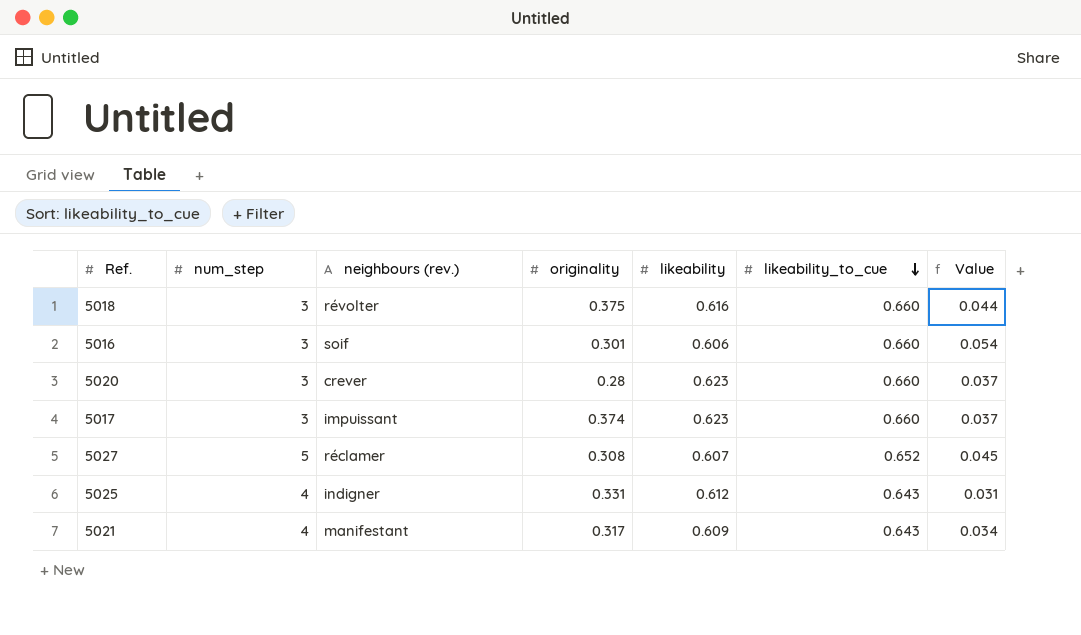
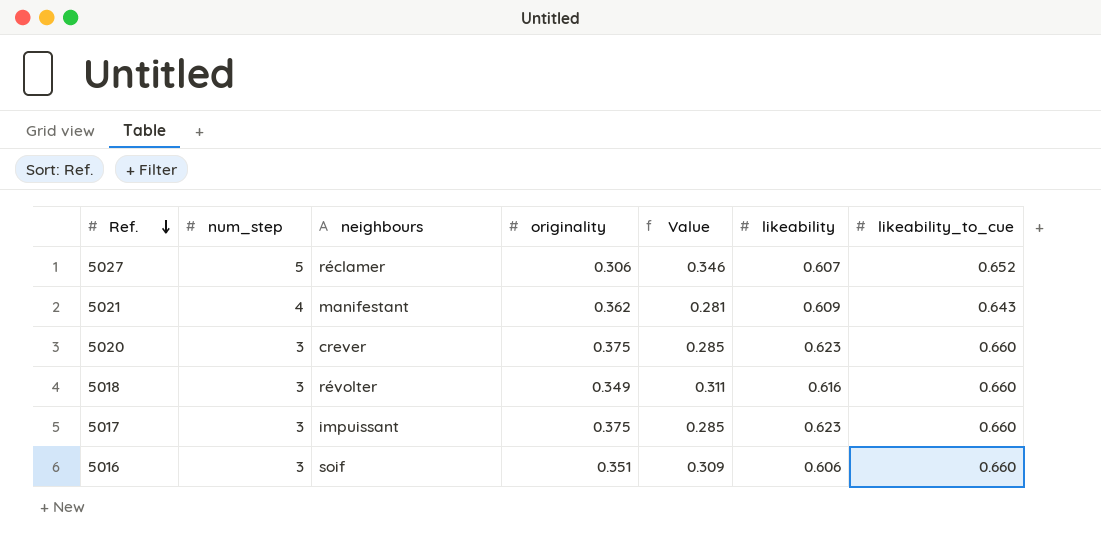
row order: likeability_to_cue descending -> Ref. descending
column name: neighbours (rev.) -> neighbours
column Value | formula: [likeability_to_cue] - [likeability] -> [likeability_to_cue] - [originality]
column Value | position: 7 -> 5
row 5025: 4 | indigner | 0.331 | 0.612 | 0.643 | 0.031 -> none
5027 | originality: 0.308 -> 0.306
5021 | originality: 0.317 -> 0.362
5020 | originality: 0.28 -> 0.375
5018 | originality: 0.375 -> 0.349
5017 | originality: 0.374 -> 0.375
5016 | originality: 0.301 -> 0.351

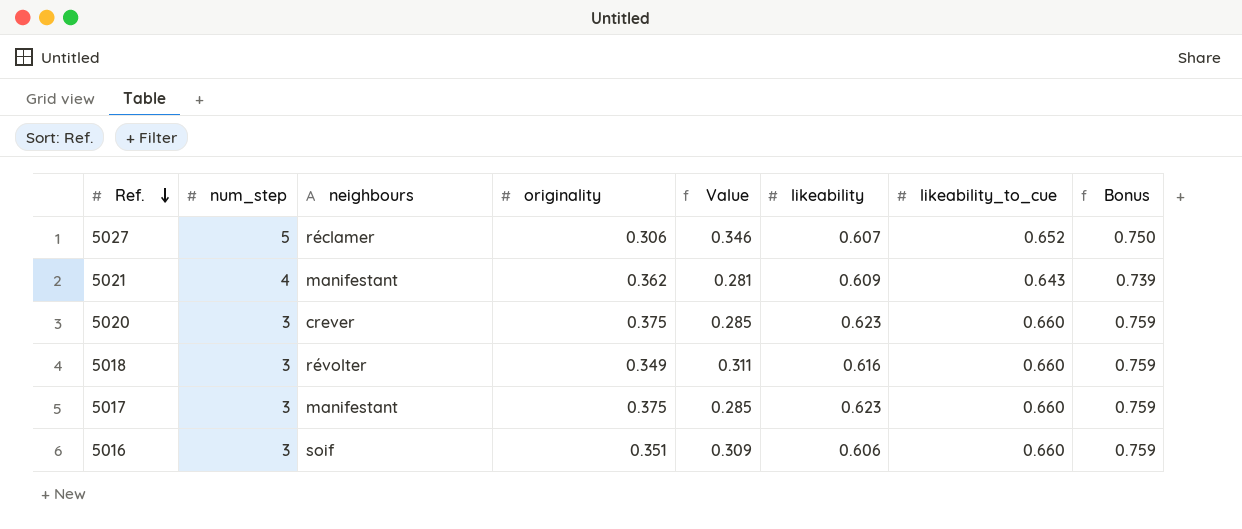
column Bonus | formula: none -> [likeability_to_cue] * 1.15
5017 | neighbours: impuissant -> manifestant

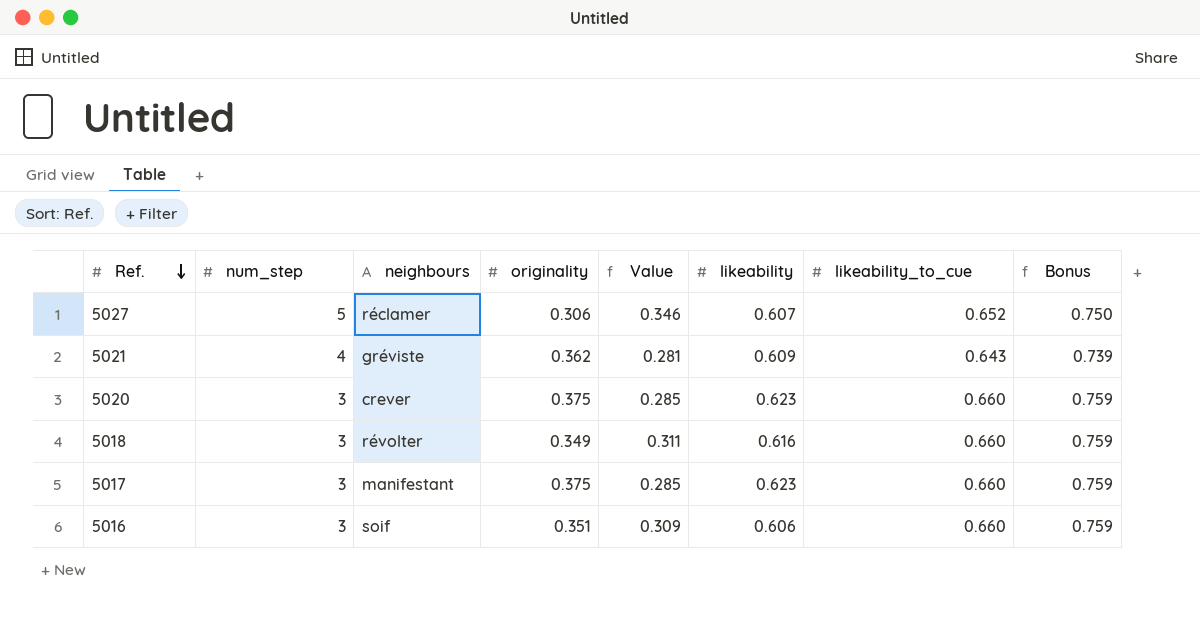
5021 | neighbours: manifestant -> gréviste

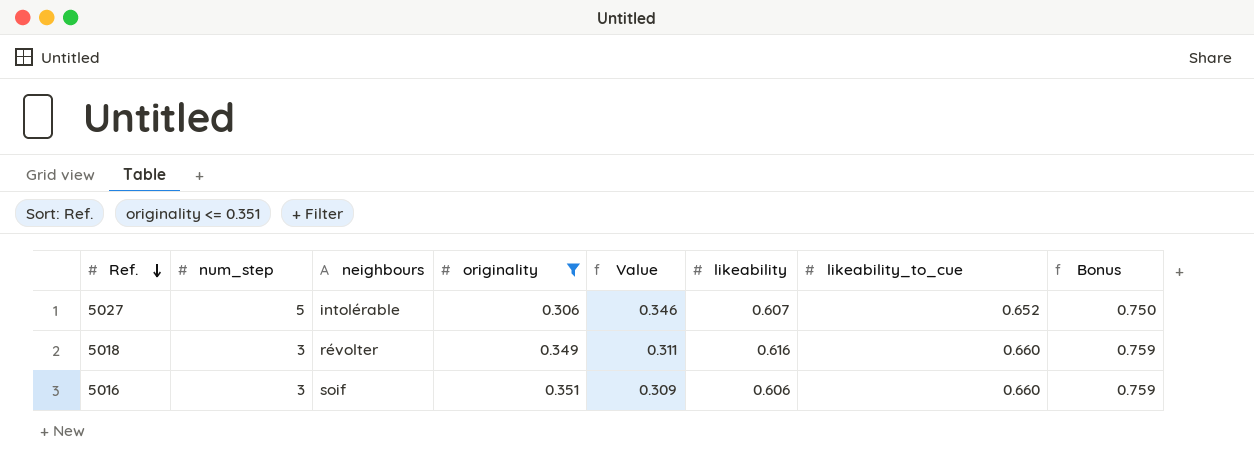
filter: none -> originality <= 0.351
5027 | neighbours: réclamer -> intolérable

